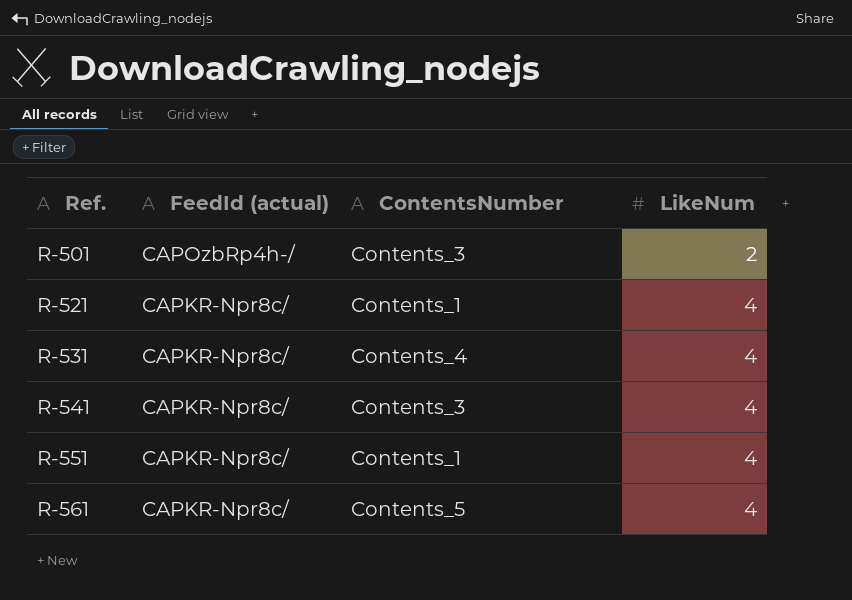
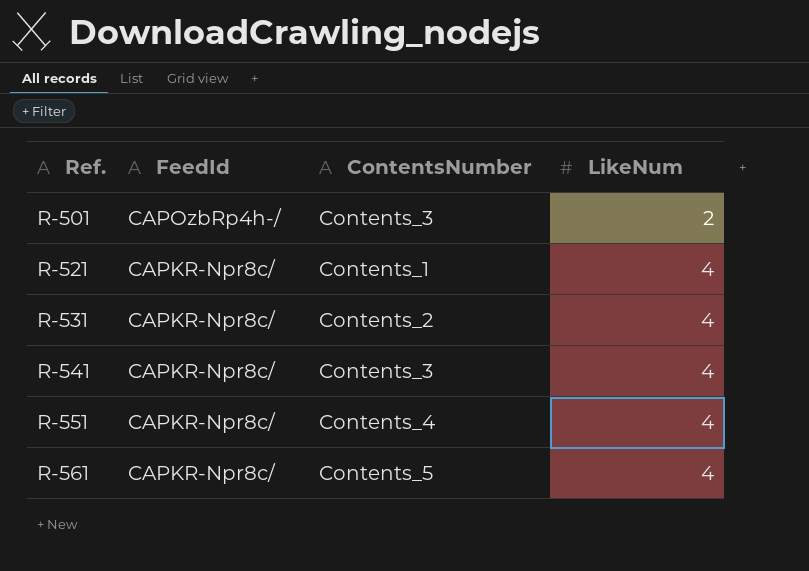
column name: FeedId (actual) -> FeedId
R-531 | ContentsNumber: Contents_4 -> Contents_2
R-551 | ContentsNumber: Contents_1 -> Contents_4

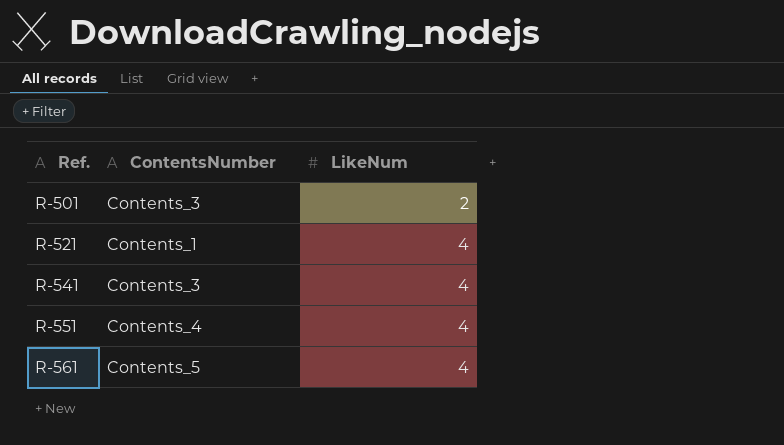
column FeedId | position: 2 -> none
row R-531: CAPKR-Npr8c/ | Contents_2 | 4 -> none

